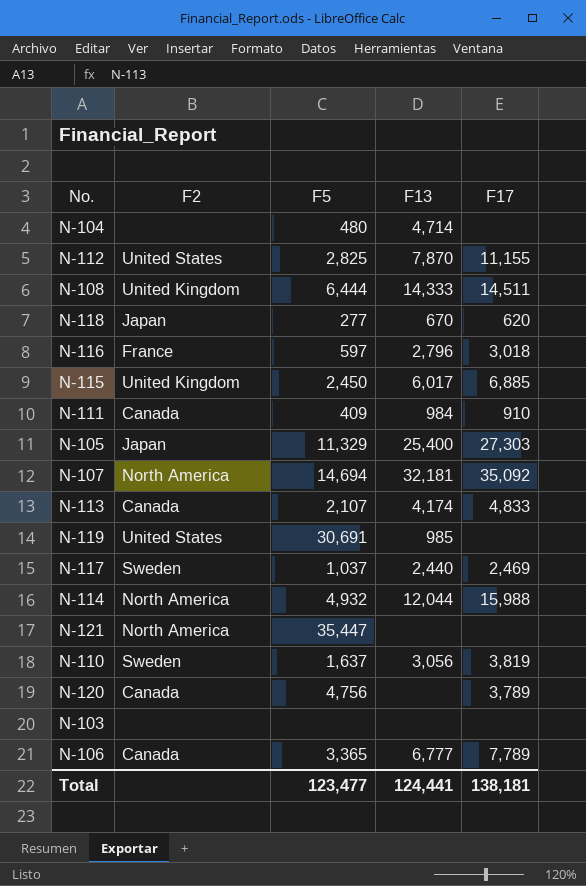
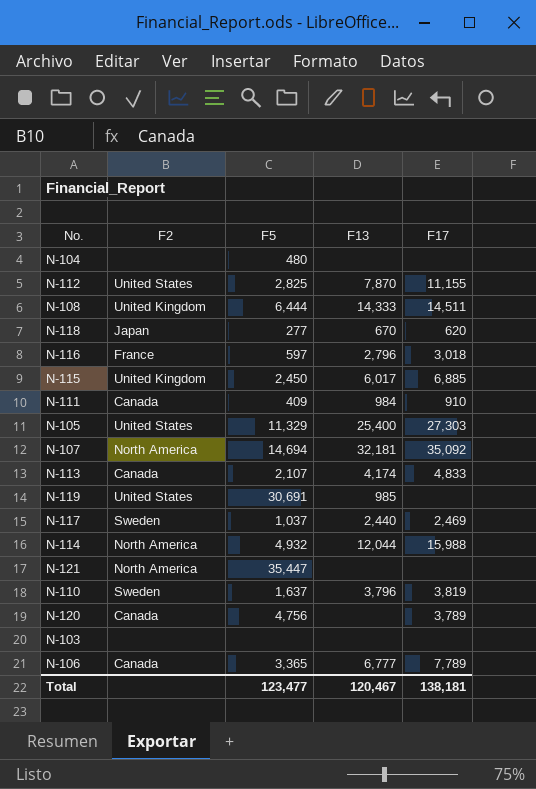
N-104 | F13: 4,714 -> none
N-105 | F2: Japan -> United States
N-110 | F13: 3,056 -> 3,796
Total | F13: 124,441 -> 120,467

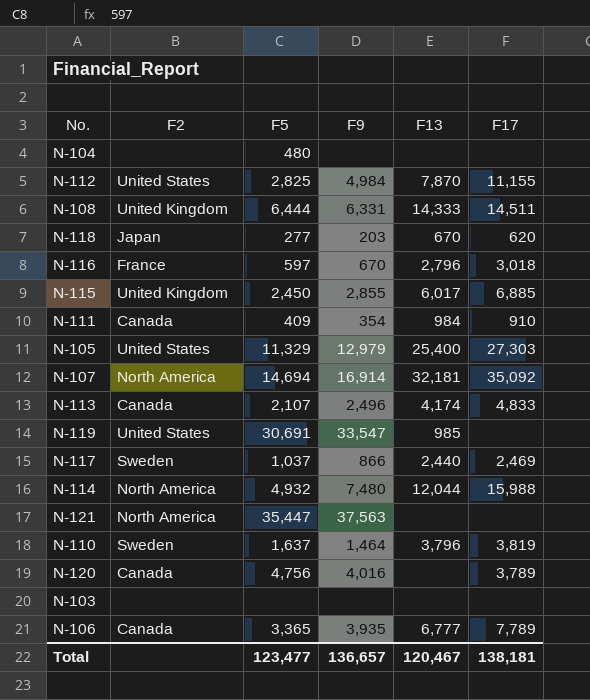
column F9 | position: none -> 4

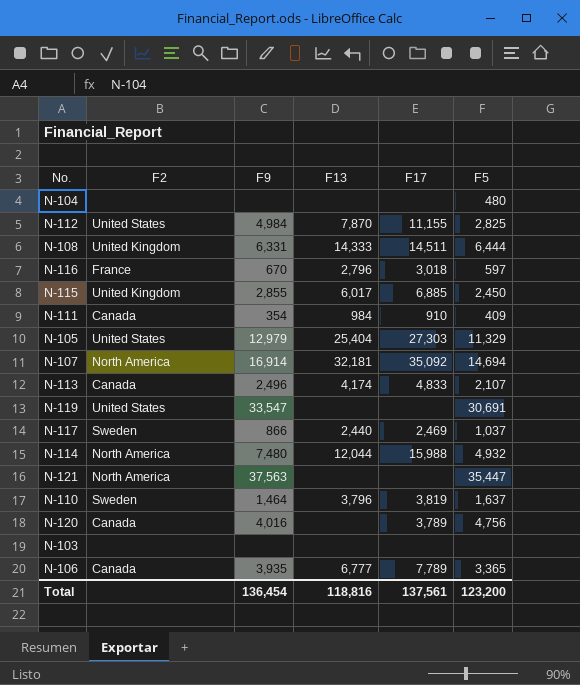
column F5 | position: 3 -> 6
row N-118: Japan | 277 | 203 | 670 | 620 -> none
N-105 | F13: 25,400 -> 25,404
N-119 | F13: 985 -> none
Total | F9: 136,657 -> 136,454
Total | F13: 120,467 -> 118,816
Total | F17: 138,181 -> 137,561
Total | F5: 123,477 -> 123,200

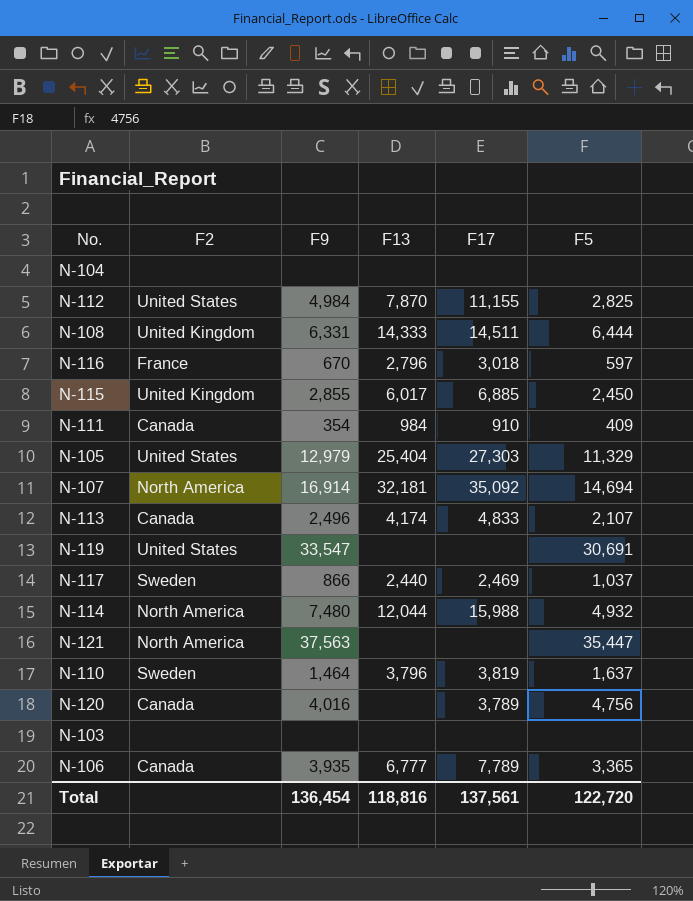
N-104 | F5: 480 -> none
Total | F5: 123,200 -> 122,720

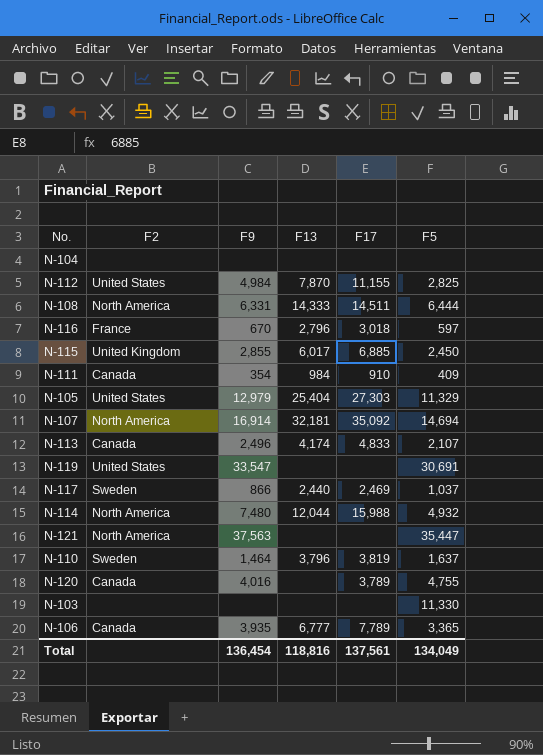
N-108 | F2: United Kingdom -> North America
N-120 | F5: 4,756 -> 4,755
N-103 | F5: none -> 11,330
Total | F5: 122,720 -> 134,049

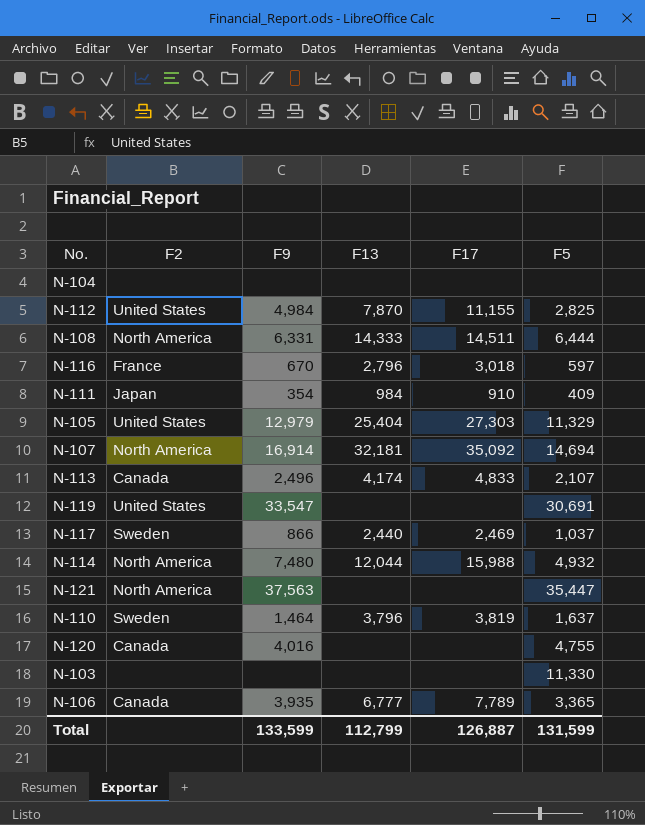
row N-115: United Kingdom | 2,855 | 6,017 | 6,885 | 2,450 -> none
N-111 | F2: Canada -> Japan
N-120 | F17: 3,789 -> none
Total | F9: 136,454 -> 133,599
Total | F13: 118,816 -> 112,799
Total | F17: 137,561 -> 126,887
Total | F5: 134,049 -> 131,599

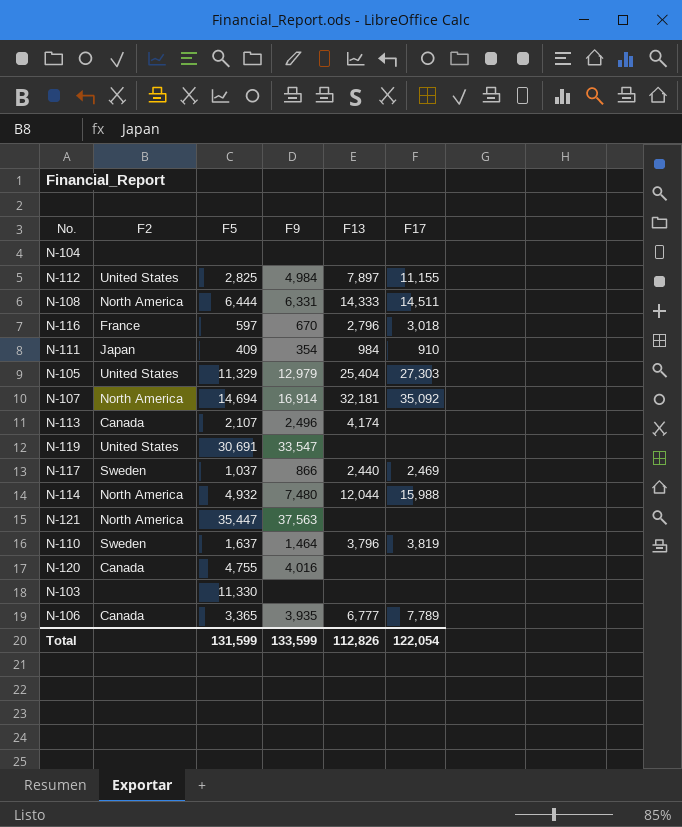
column F5 | position: 6 -> 3
N-112 | F13: 7,870 -> 7,897
N-113 | F17: 4,833 -> none
Total | F13: 112,799 -> 112,826
Total | F17: 126,887 -> 122,054

